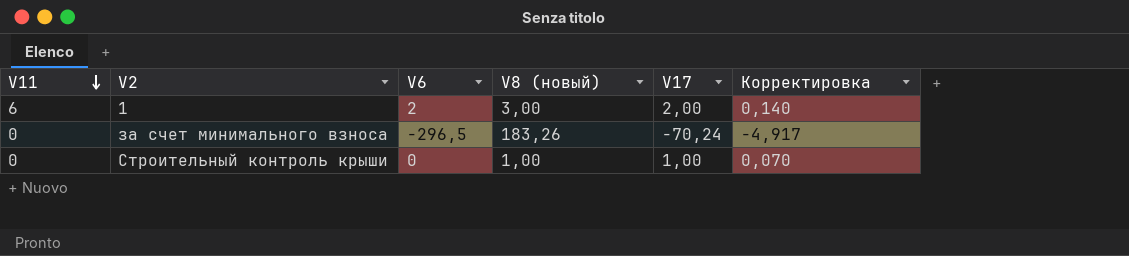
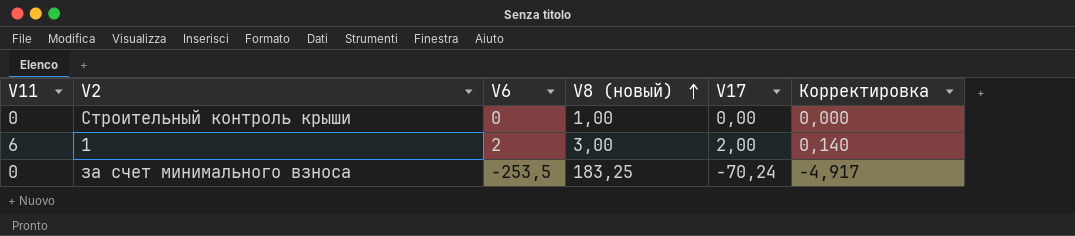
row order: V11 descending -> V8 (новый) ascending
Строительный контроль крыши | V17: 1,00 -> 0,00
Строительный контроль крыши | Корректировка: 0,070 -> 0,000
за счет минимального взноса | V6: -296,5 -> -253,5
за счет минимального взноса | V8 (новый): 183,26 -> 183,25

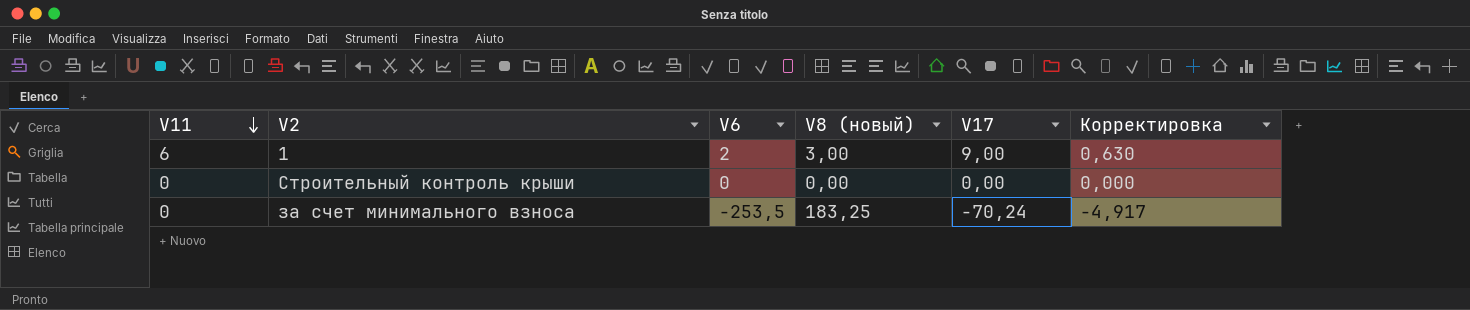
row order: V8 (новый) ascending -> V11 descending
1 | V17: 2,00 -> 9,00
1 | Корректировка: 0,140 -> 0,630
Строительный контроль крыши | V8 (новый): 1,00 -> 0,00

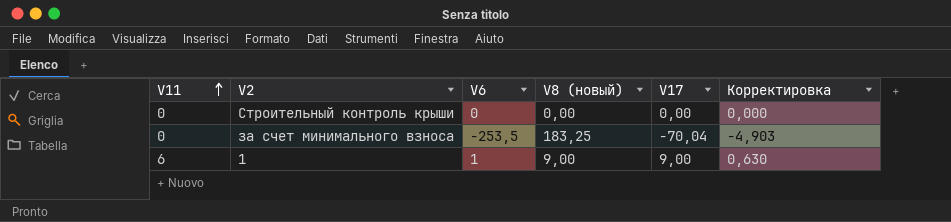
row order: V11 descending -> V11 ascending
за счет минимального взноса | V17: -70,24 -> -70,04
за счет минимального взноса | Корректировка: -4,917 -> -4,903
1 | V6: 2 -> 1
1 | V8 (новый): 3,00 -> 9,00

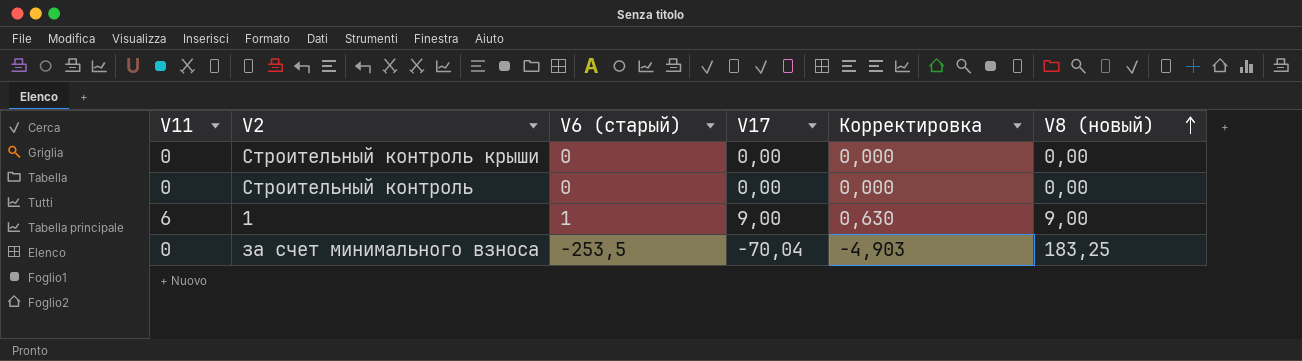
row order: V11 ascending -> V8 (новый) ascending
column name: V6 -> V6 (старый)
column V8 (новый) | position: 4 -> 6
row Строительный контроль: none -> 0 | 0 | 0,00 | 0,000 | 0,00

